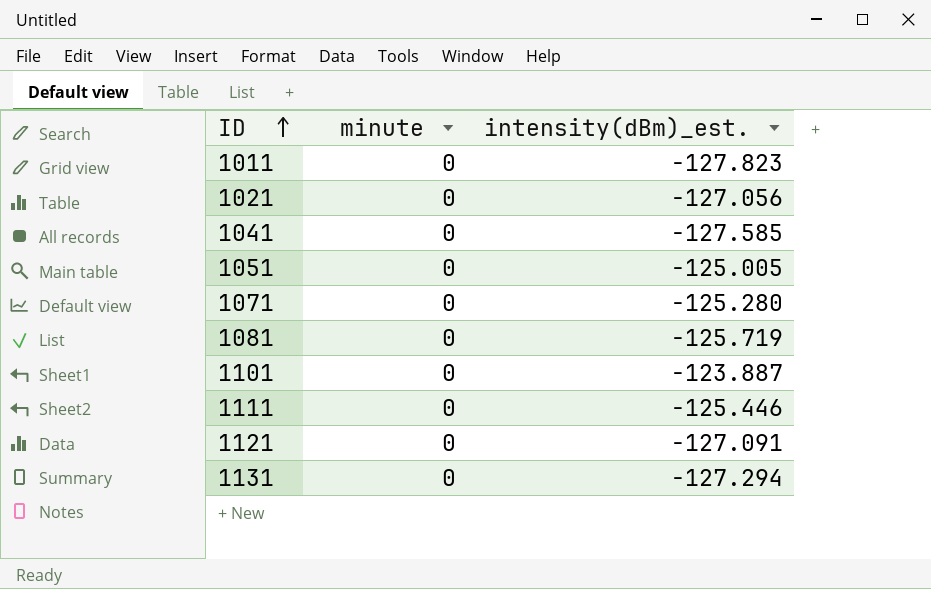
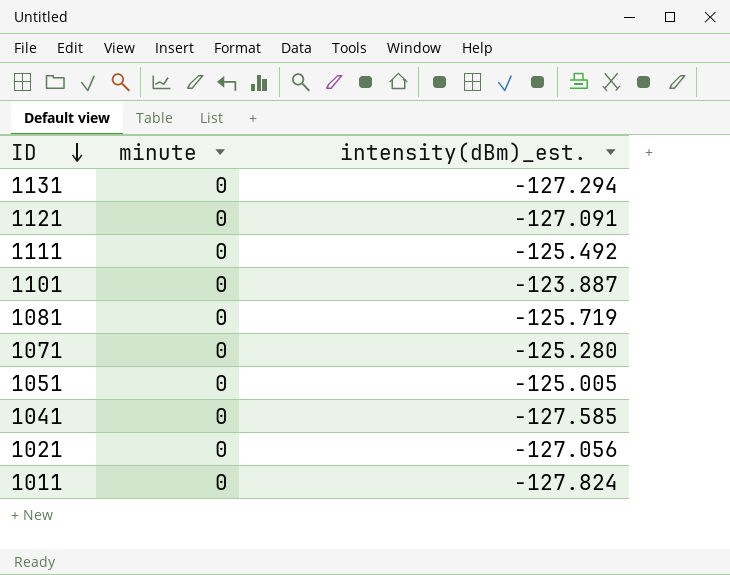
row order: ID ascending -> ID descending
1111 | intensity(dBm)_est.: -125.446 -> -125.492
1011 | intensity(dBm)_est.: -127.823 -> -127.824

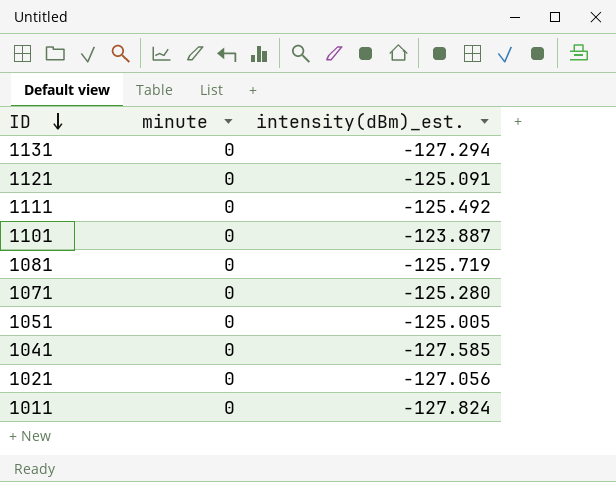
1121 | intensity(dBm)_est.: -127.091 -> -125.091

